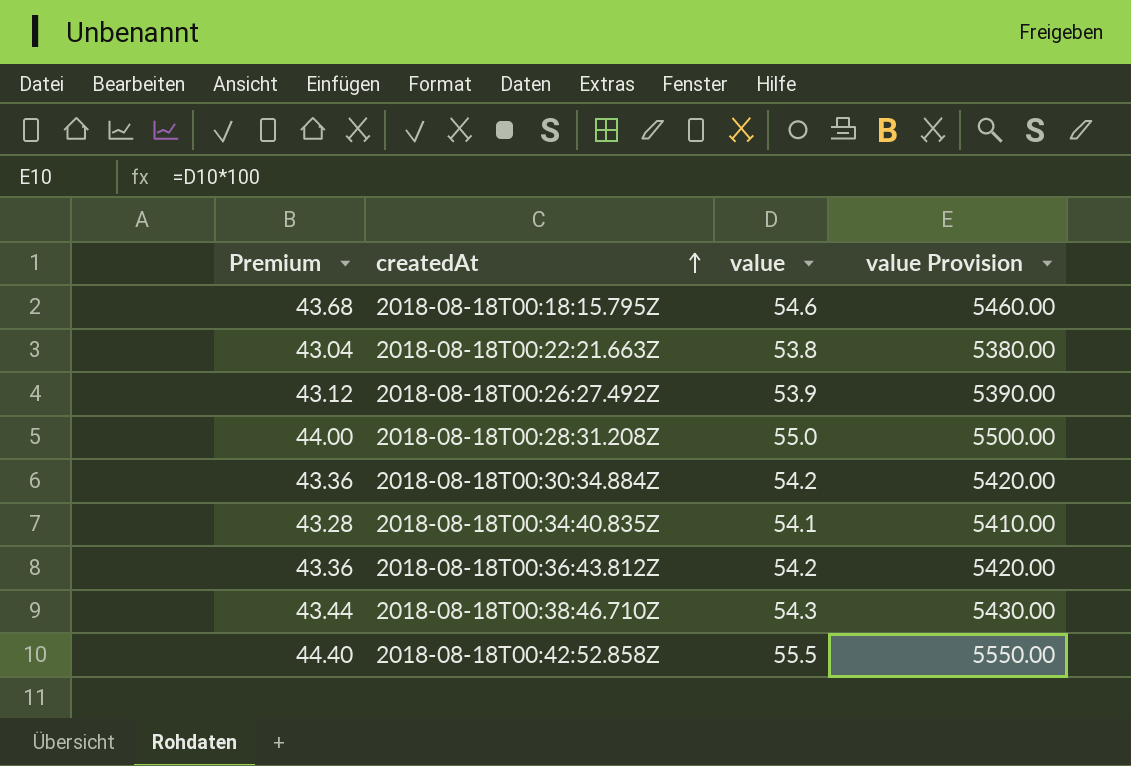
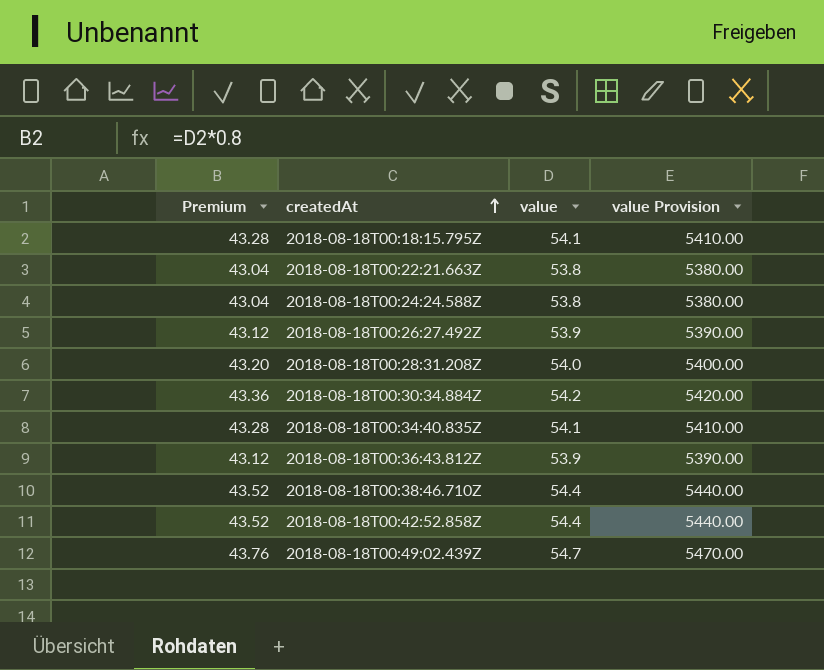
2018-08-18T00:18:15.795Z | Premium: 43.68 -> 43.28
2018-08-18T00:18:15.795Z | value: 54.6 -> 54.1
2018-08-18T00:18:15.795Z | value Provision: 5460.00 -> 5410.00
row 2018-08-18T00:24:24.588Z: none -> 43.04 | 53.8 | 5380.00
2018-08-18T00:28:31.208Z | Premium: 44.00 -> 43.20
2018-08-18T00:28:31.208Z | value: 55.0 -> 54.0
2018-08-18T00:28:31.208Z | value Provision: 5500.00 -> 5400.00
2018-08-18T00:36:43.812Z | Premium: 43.36 -> 43.12
2018-08-18T00:36:43.812Z | value: 54.2 -> 53.9
2018-08-18T00:36:43.812Z | value Provision: 5420.00 -> 5390.00
2018-08-18T00:38:46.710Z | Premium: 43.44 -> 43.52
2018-08-18T00:38:46.710Z | value: 54.3 -> 54.4
2018-08-18T00:38:46.710Z | value Provision: 5430.00 -> 5440.00
2018-08-18T00:42:52.858Z | Premium: 44.40 -> 43.52
2018-08-18T00:42:52.858Z | value: 55.5 -> 54.4
2018-08-18T00:42:52.858Z | value Provision: 5550.00 -> 5440.00
row 2018-08-18T00:49:02.439Z: none -> 43.76 | 54.7 | 5470.00

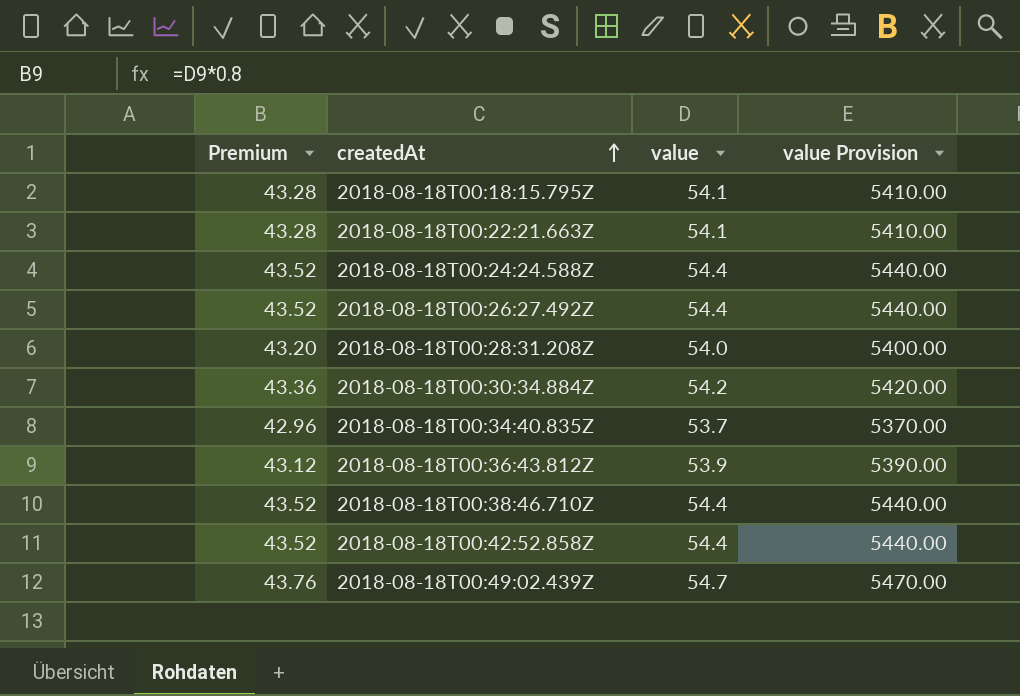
2018-08-18T00:22:21.663Z | Premium: 43.04 -> 43.28
2018-08-18T00:22:21.663Z | value: 53.8 -> 54.1
2018-08-18T00:22:21.663Z | value Provision: 5380.00 -> 5410.00
2018-08-18T00:24:24.588Z | Premium: 43.04 -> 43.52
2018-08-18T00:24:24.588Z | value: 53.8 -> 54.4
2018-08-18T00:24:24.588Z | value Provision: 5380.00 -> 5440.00
2018-08-18T00:26:27.492Z | Premium: 43.12 -> 43.52
2018-08-18T00:26:27.492Z | value: 53.9 -> 54.4
2018-08-18T00:26:27.492Z | value Provision: 5390.00 -> 5440.00
2018-08-18T00:34:40.835Z | Premium: 43.28 -> 42.96
2018-08-18T00:34:40.835Z | value: 54.1 -> 53.7
2018-08-18T00:34:40.835Z | value Provision: 5410.00 -> 5370.00

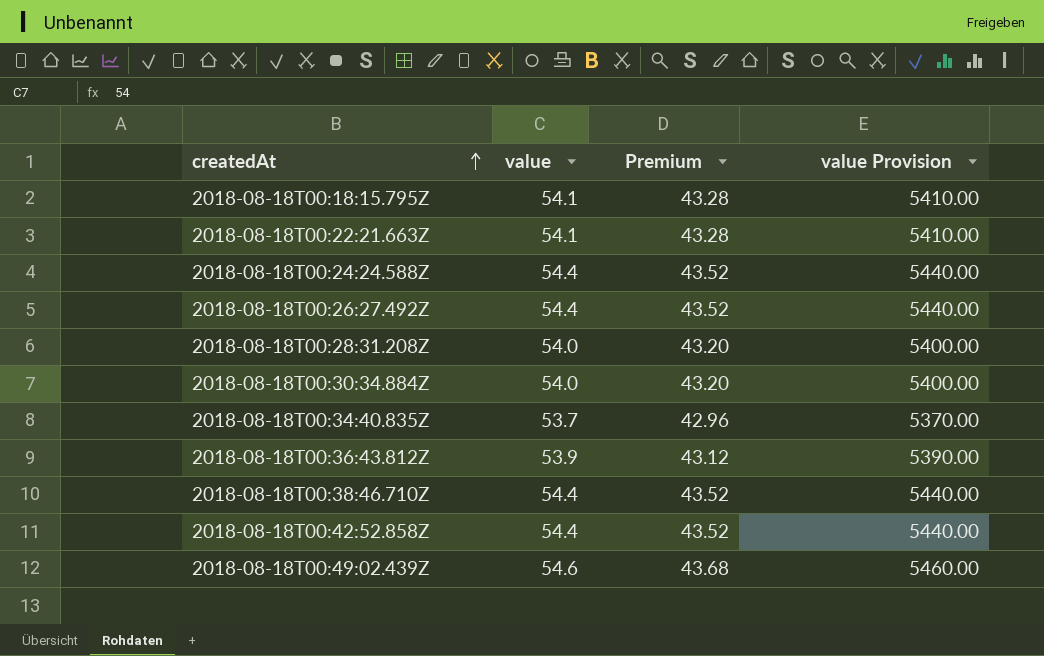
column Premium | position: 1 -> 3
2018-08-18T00:30:34.884Z | value: 54.2 -> 54.0
2018-08-18T00:30:34.884Z | Premium: 43.36 -> 43.20
2018-08-18T00:30:34.884Z | value Provision: 5420.00 -> 5400.00
2018-08-18T00:49:02.439Z | value: 54.7 -> 54.6
2018-08-18T00:49:02.439Z | Premium: 43.76 -> 43.68
2018-08-18T00:49:02.439Z | value Provision: 5470.00 -> 5460.00

